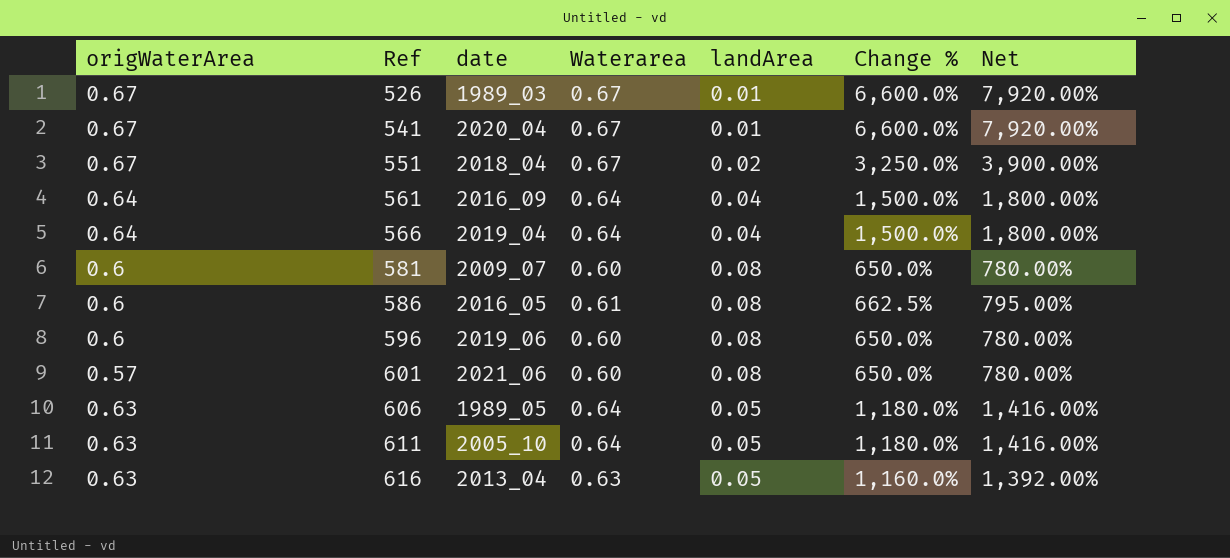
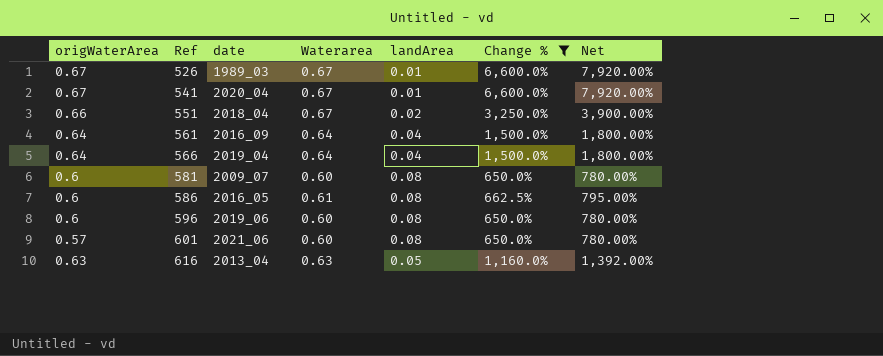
filter: none -> Change % != 1,180.0%
551 | origWaterArea: 0.67 -> 0.66

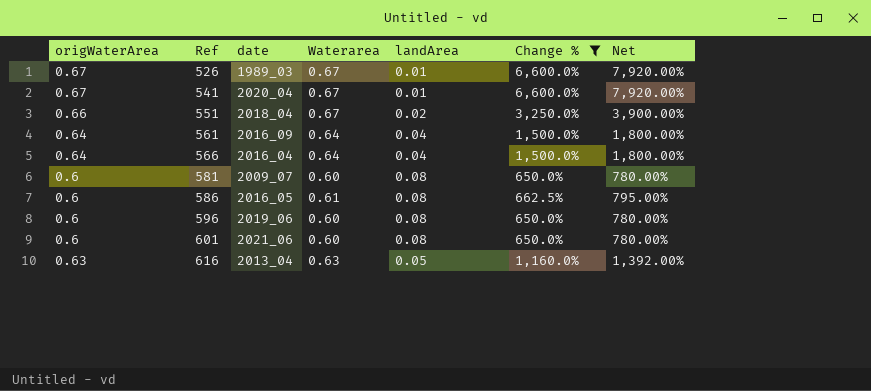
566 | date: 2019_04 -> 2016_04
601 | origWaterArea: 0.57 -> 0.6

